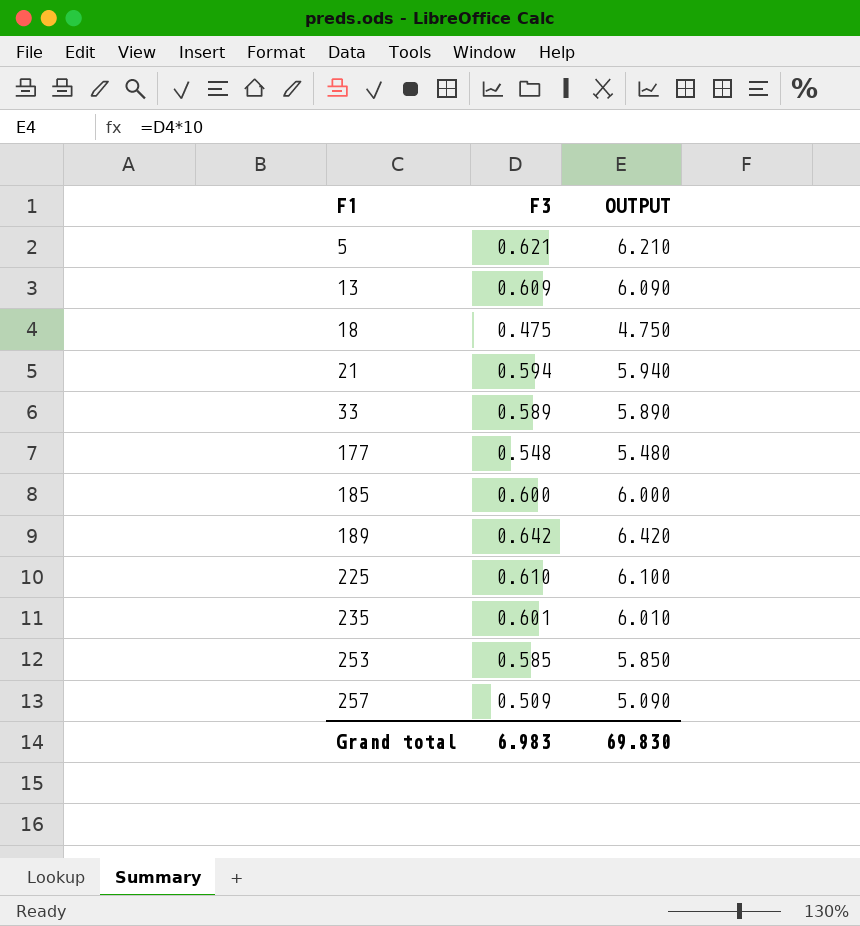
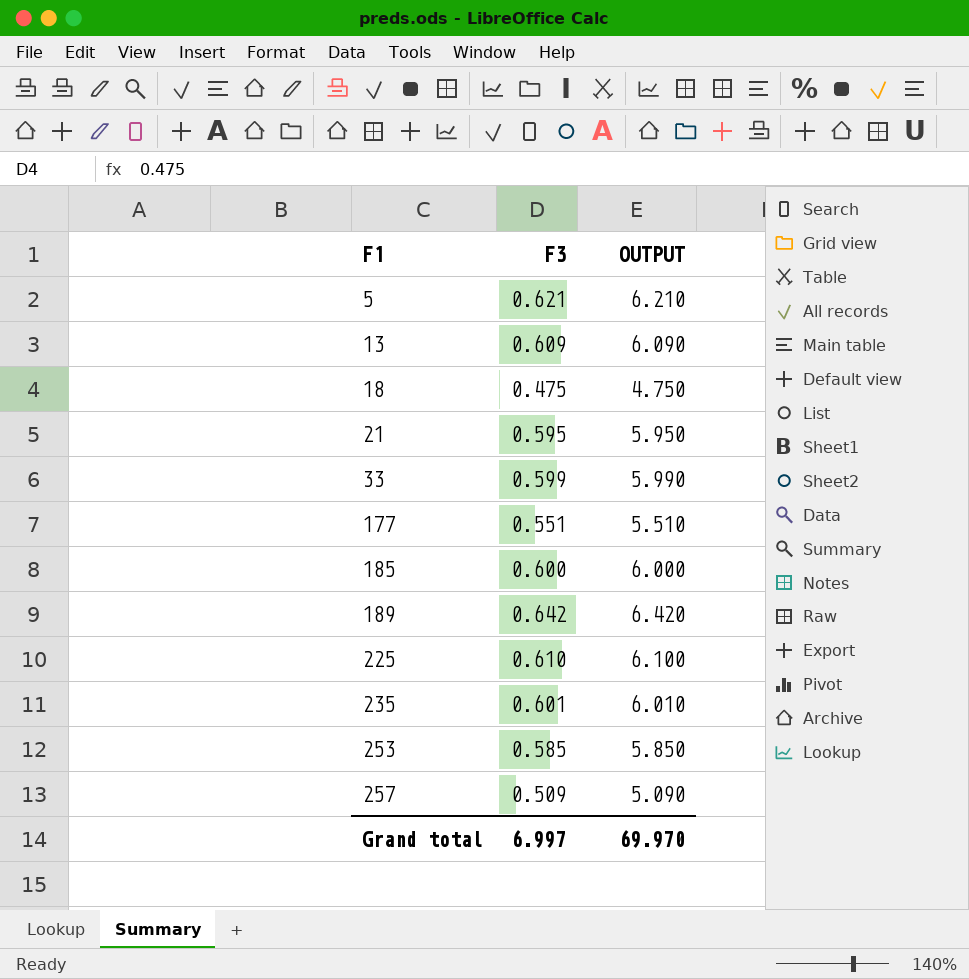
21 | F3: 0.594 -> 0.595
21 | OUTPUT: 5.940 -> 5.950
33 | F3: 0.589 -> 0.599
33 | OUTPUT: 5.890 -> 5.990
177 | F3: 0.548 -> 0.551
177 | OUTPUT: 5.480 -> 5.510
Grand total | F3: 6.983 -> 6.997
Grand total | OUTPUT: 69.830 -> 69.970

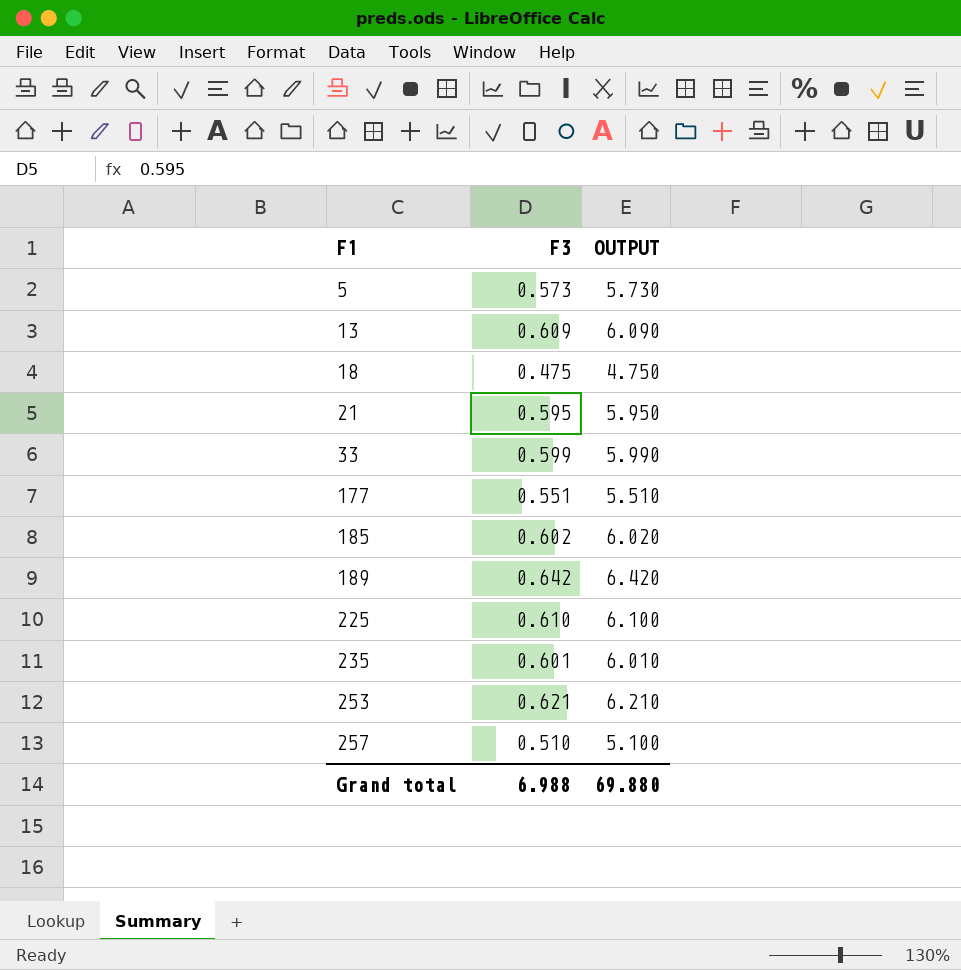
5 | F3: 0.621 -> 0.573
5 | OUTPUT: 6.210 -> 5.730
185 | F3: 0.600 -> 0.602
185 | OUTPUT: 6.000 -> 6.020
253 | F3: 0.585 -> 0.621
253 | OUTPUT: 5.850 -> 6.210
257 | F3: 0.509 -> 0.510
257 | OUTPUT: 5.090 -> 5.100
Grand total | F3: 6.997 -> 6.988
Grand total | OUTPUT: 69.970 -> 69.880

